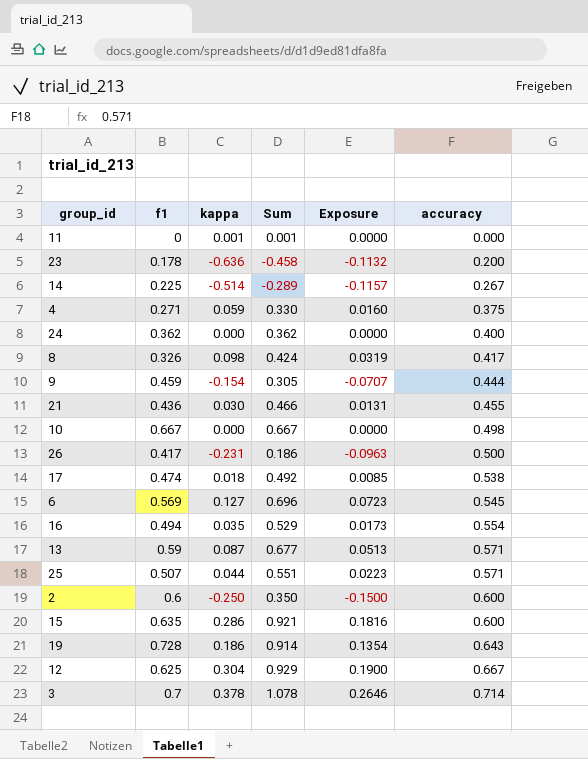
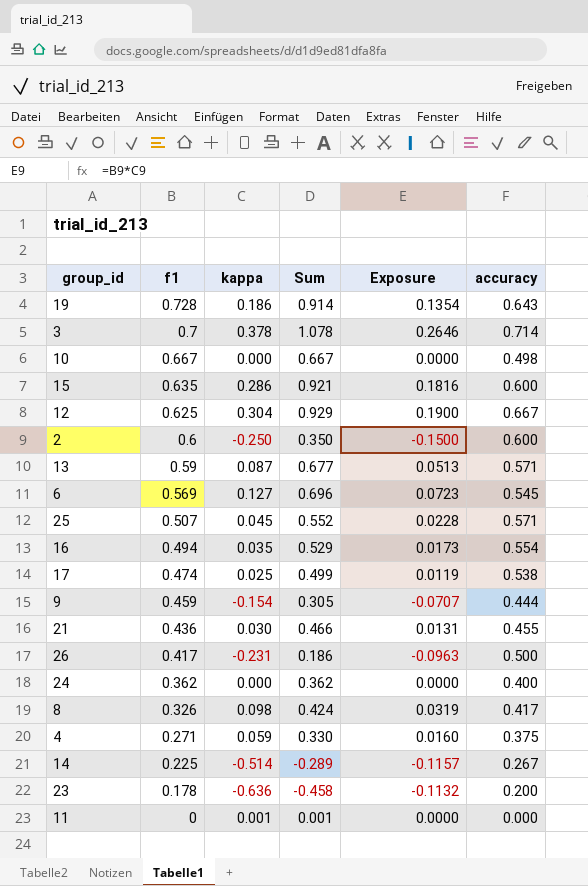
row order: accuracy ascending -> f1 descending
25 | kappa: 0.044 -> 0.045
25 | Sum: 0.551 -> 0.552
25 | Exposure: 0.0223 -> 0.0228
17 | kappa: 0.018 -> 0.025
17 | Sum: 0.492 -> 0.499
17 | Exposure: 0.0085 -> 0.0119

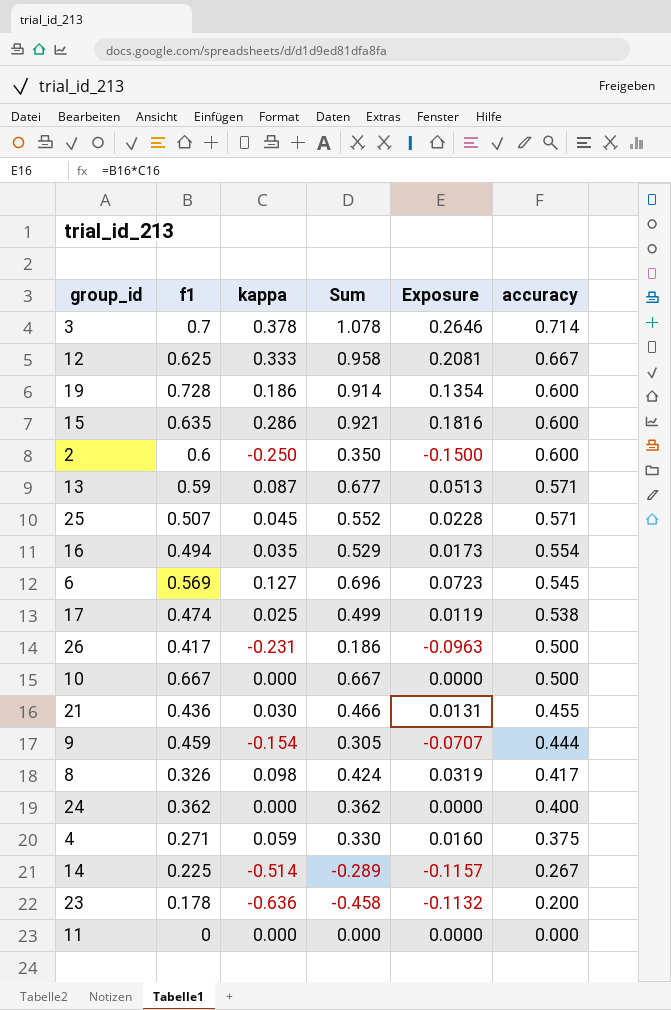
row order: f1 descending -> accuracy descending
12 | kappa: 0.304 -> 0.333
12 | Sum: 0.929 -> 0.958
12 | Exposure: 0.1900 -> 0.2081
19 | accuracy: 0.643 -> 0.600
10 | accuracy: 0.498 -> 0.500
11 | kappa: 0.001 -> 0.000
11 | Sum: 0.001 -> 0.000

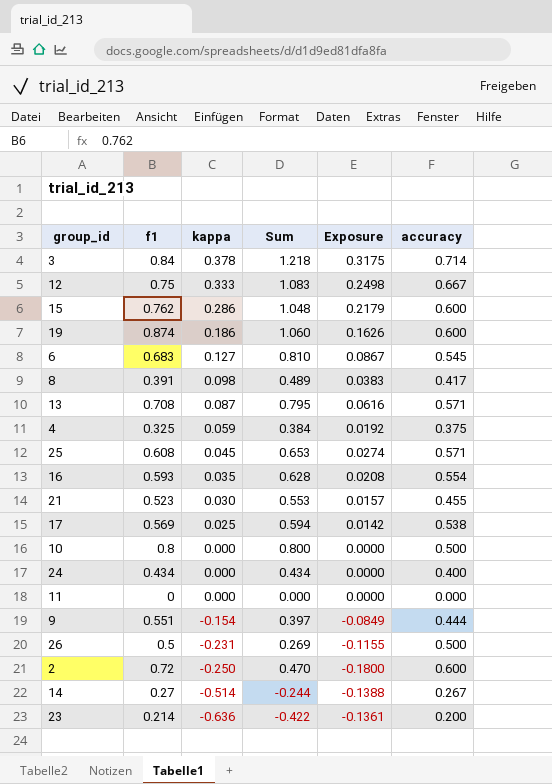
row order: accuracy descending -> kappa descending
3 | f1: 0.7 -> 0.84
3 | Sum: 1.078 -> 1.218
3 | Exposure: 0.2646 -> 0.3175
12 | f1: 0.625 -> 0.75
12 | Sum: 0.958 -> 1.083
12 | Exposure: 0.2081 -> 0.2498
15 | f1: 0.635 -> 0.762
15 | Sum: 0.921 -> 1.048
15 | Exposure: 0.1816 -> 0.2179
19 | f1: 0.728 -> 0.874
19 | Sum: 0.914 -> 1.060
19 | Exposure: 0.1354 -> 0.1626
6 | f1: 0.569 -> 0.683
6 | Sum: 0.696 -> 0.810
6 | Exposure: 0.0723 -> 0.0867
8 | f1: 0.326 -> 0.391
8 | Sum: 0.424 -> 0.489
8 | Exposure: 0.0319 -> 0.0383
13 | f1: 0.59 -> 0.708
13 | Sum: 0.677 -> 0.795
13 | Exposure: 0.0513 -> 0.0616
4 | f1: 0.271 -> 0.325
4 | Sum: 0.330 -> 0.384
4 | Exposure: 0.0160 -> 0.0192
25 | f1: 0.507 -> 0.608
25 | Sum: 0.552 -> 0.653
25 | Exposure: 0.0228 -> 0.0274
16 | f1: 0.494 -> 0.593
16 | Sum: 0.529 -> 0.628
16 | Exposure: 0.0173 -> 0.0208
21 | f1: 0.436 -> 0.523
21 | Sum: 0.466 -> 0.553
21 | Exposure: 0.0131 -> 0.0157
17 | f1: 0.474 -> 0.569
17 | Sum: 0.499 -> 0.594
17 | Exposure: 0.0119 -> 0.0142
10 | f1: 0.667 -> 0.8
10 | Sum: 0.667 -> 0.800
24 | f1: 0.362 -> 0.434
24 | Sum: 0.362 -> 0.434
9 | f1: 0.459 -> 0.551
9 | Sum: 0.305 -> 0.397
9 | Exposure: -0.0707 -> -0.0849
26 | f1: 0.417 -> 0.5
26 | Sum: 0.186 -> 0.269
26 | Exposure: -0.0963 -> -0.1155
2 | f1: 0.6 -> 0.72
2 | Sum: 0.350 -> 0.470
2 | Exposure: -0.1500 -> -0.1800
14 | f1: 0.225 -> 0.27
14 | Sum: -0.289 -> -0.244
14 | Exposure: -0.1157 -> -0.1388
23 | f1: 0.178 -> 0.214
23 | Sum: -0.458 -> -0.422
23 | Exposure: -0.1132 -> -0.1361

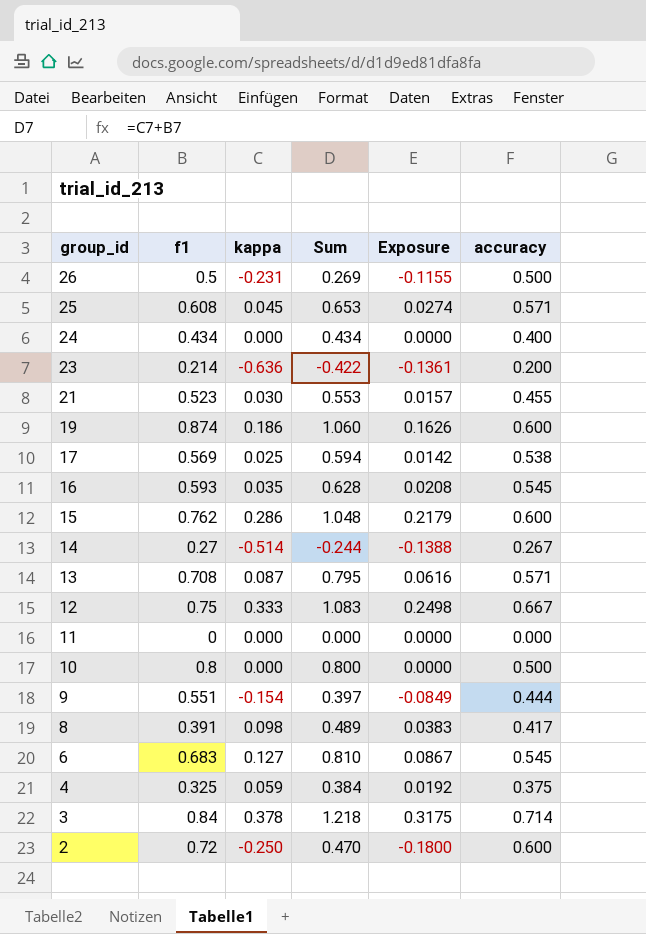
row order: kappa descending -> group_id descending
16 | accuracy: 0.554 -> 0.545

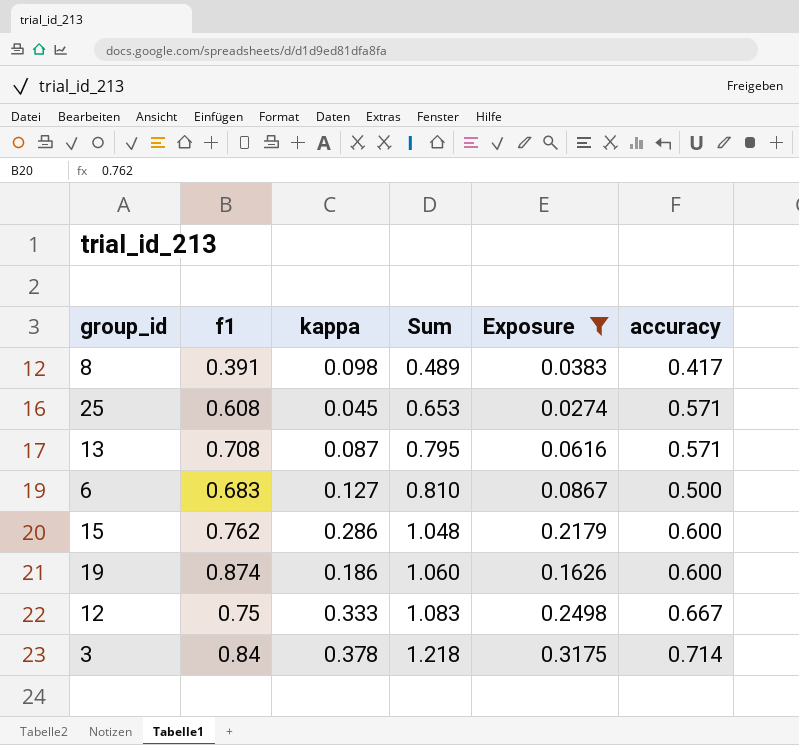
filter: none -> Exposure >= 0.0274
row order: group_id descending -> Sum ascending
6 | accuracy: 0.545 -> 0.500

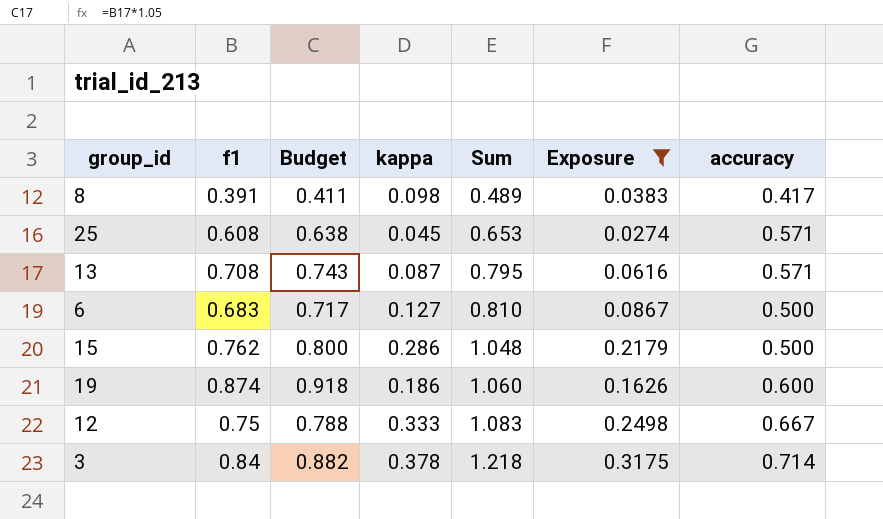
column Budget | formula: none -> [f1] * 1.05
15 | accuracy: 0.600 -> 0.500

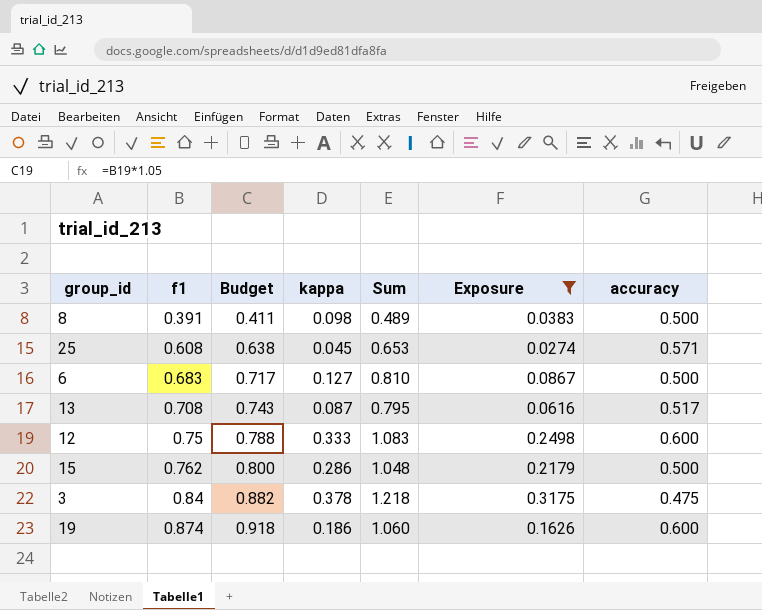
row order: Sum ascending -> f1 ascending
8 | accuracy: 0.417 -> 0.500
13 | accuracy: 0.571 -> 0.517
12 | accuracy: 0.667 -> 0.600
3 | accuracy: 0.714 -> 0.475

